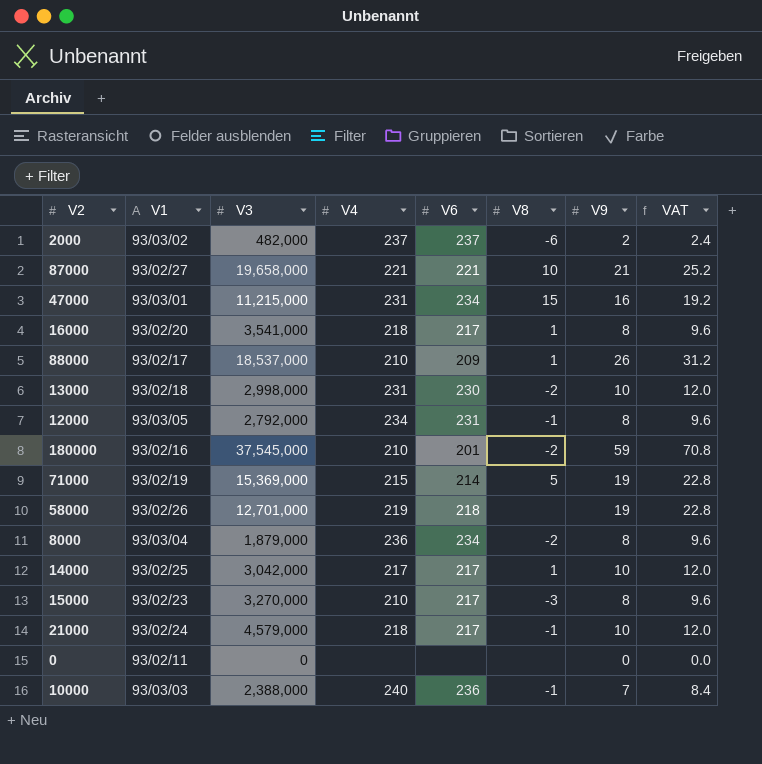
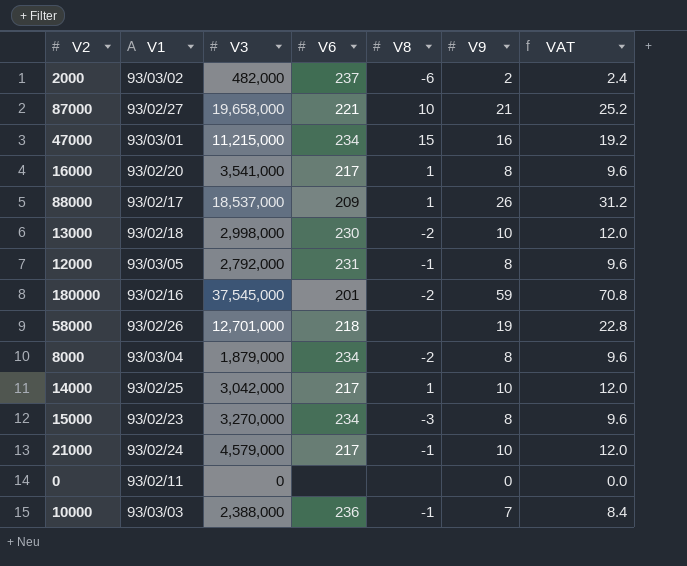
column V4 | position: 4 -> none
row 71000: 93/02/19 | 15,369,000 | 215 | 214 | 5 | 19 | 22.8 -> none
15000 | V6: 217 -> 234

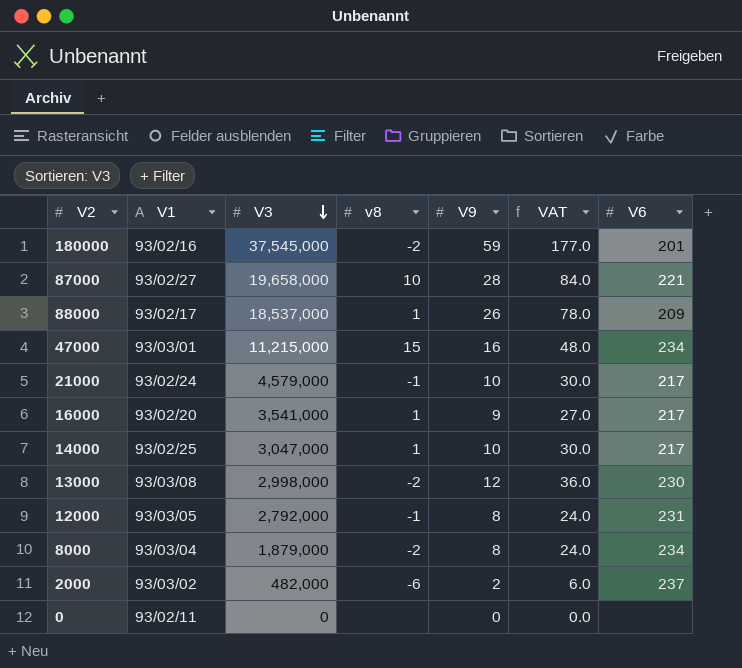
row order: none -> V3 descending
column name: V8 -> v8
column VAT | formula: [V9] * 1.2 -> [V9] * 3
column V6 | position: 4 -> 7
row 58000: 93/02/26 | 12,701,000 | 218 | none | 19 | 22.8 -> none
row 15000: 93/02/23 | 3,270,000 | 234 | -3 | 8 | 9.6 -> none
row 10000: 93/03/03 | 2,388,000 | 236 | -1 | 7 | 8.4 -> none
87000 | V9: 21 -> 28
16000 | V9: 8 -> 9
14000 | V3: 3,042,000 -> 3,047,000
13000 | V1: 93/02/18 -> 93/03/08
13000 | V9: 10 -> 12

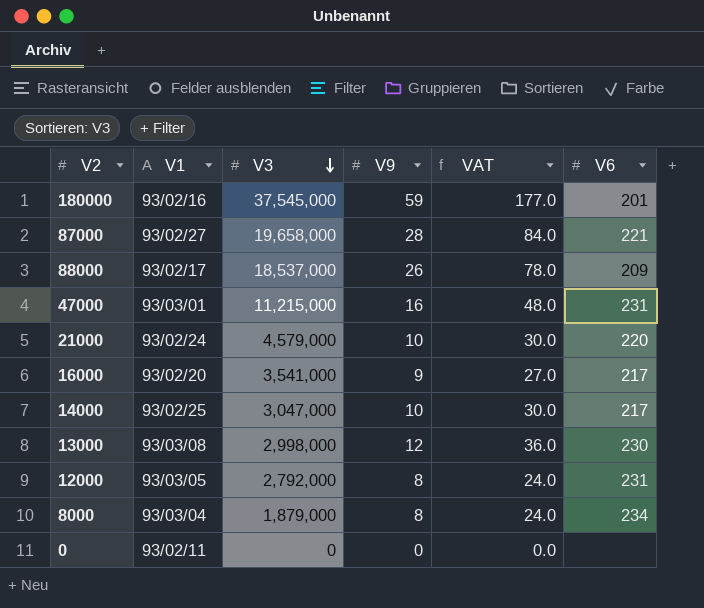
column v8 | position: 4 -> none
row 2000: 93/03/02 | 482,000 | -6 | 2 | 6.0 | 237 -> none
47000 | V6: 234 -> 231
21000 | V6: 217 -> 220

